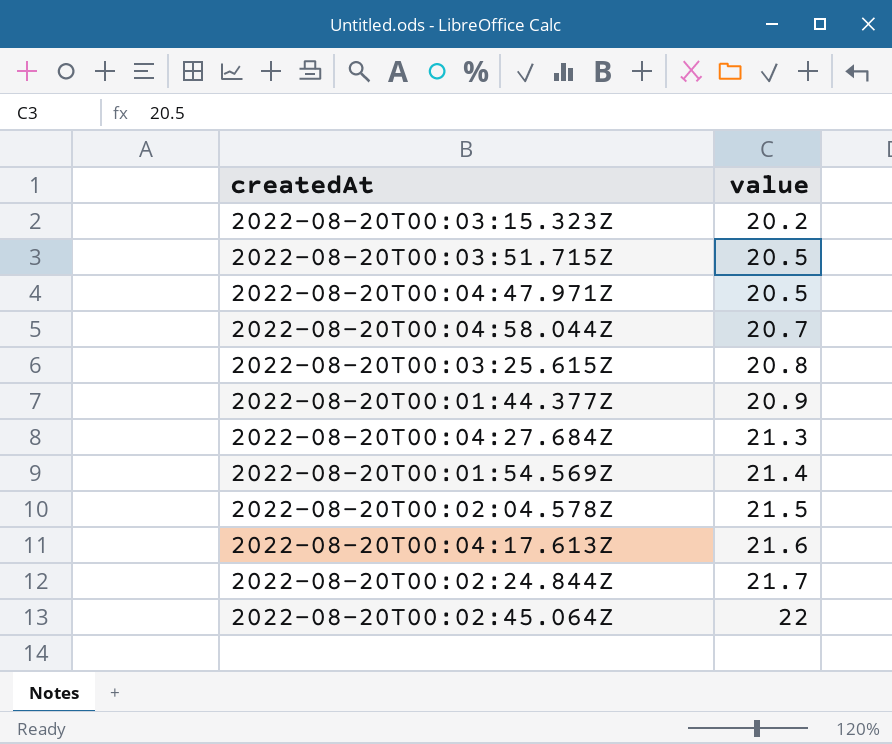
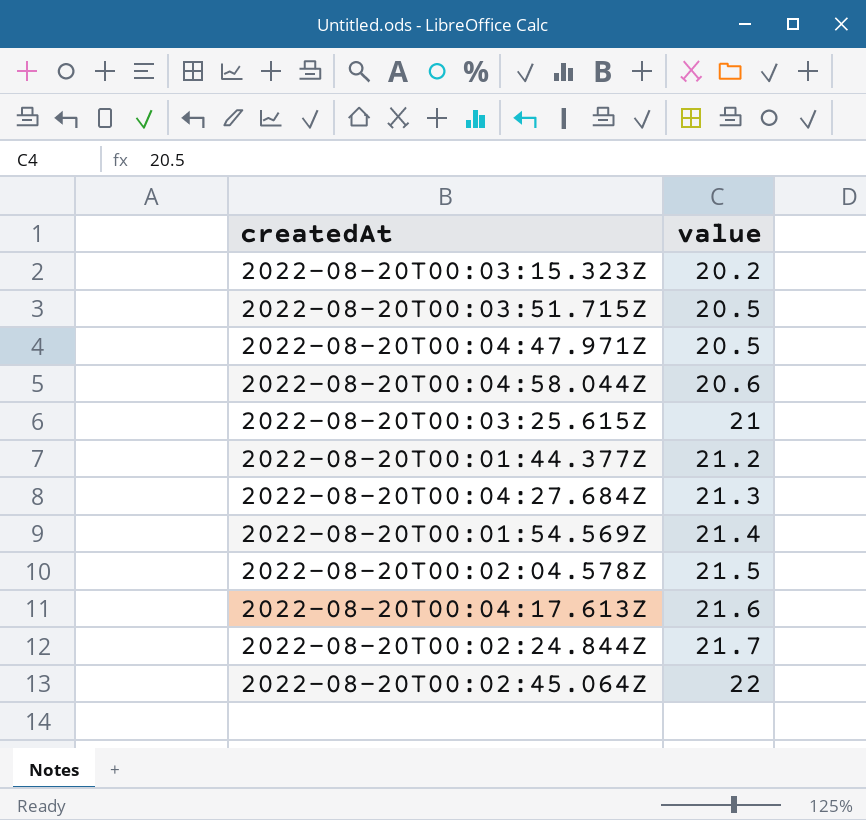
2022-08-20T00:04:58.044Z | value: 20.7 -> 20.6
2022-08-20T00:03:25.615Z | value: 20.8 -> 21
2022-08-20T00:01:44.377Z | value: 20.9 -> 21.2

